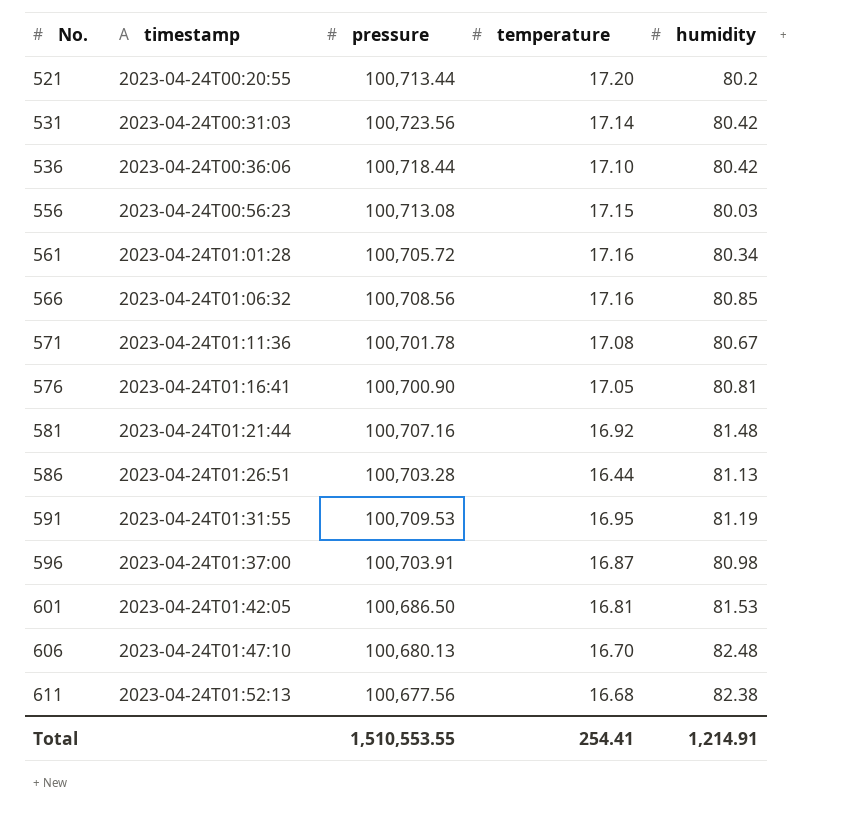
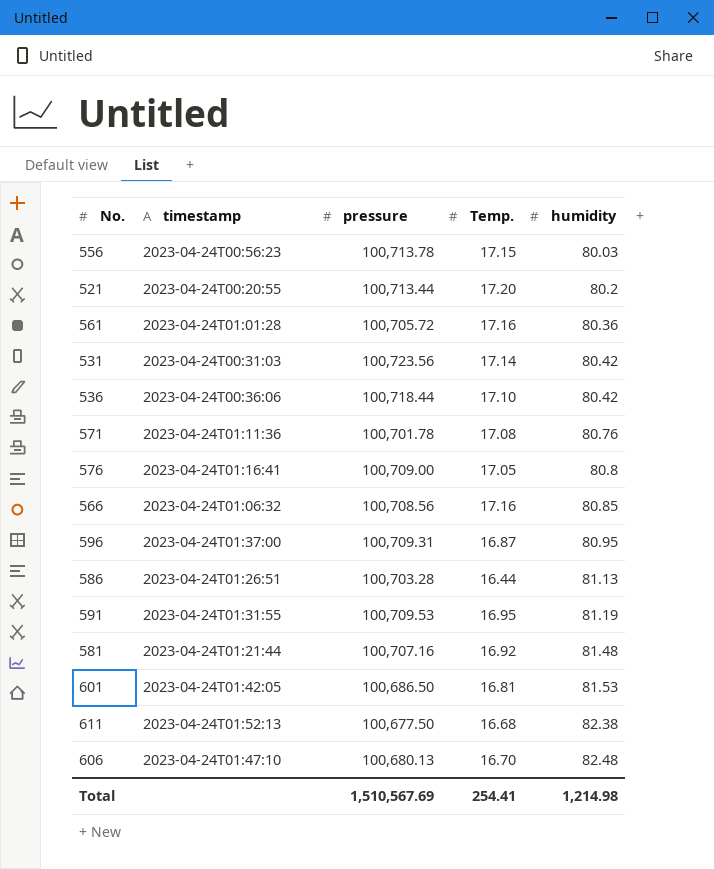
row order: No. ascending -> humidity ascending
column name: temperature -> Temp.
556 | pressure: 100,713.08 -> 100,713.78
561 | humidity: 80.34 -> 80.36
571 | humidity: 80.67 -> 80.76
576 | pressure: 100,700.90 -> 100,709.00
576 | humidity: 80.81 -> 80.8
596 | pressure: 100,703.91 -> 100,709.31
596 | humidity: 80.98 -> 80.95
611 | pressure: 100,677.56 -> 100,677.50
Total | pressure: 1,510,553.55 -> 1,510,567.69
Total | humidity: 1,214.91 -> 1,214.98

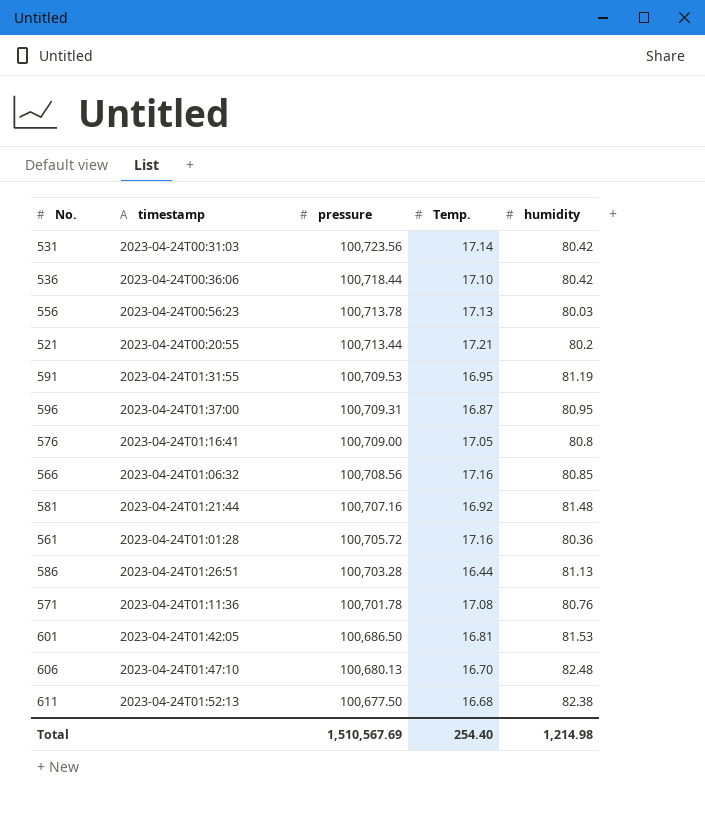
row order: humidity ascending -> pressure descending
556 | Temp.: 17.15 -> 17.13
521 | Temp.: 17.20 -> 17.21
Total | Temp.: 254.41 -> 254.40

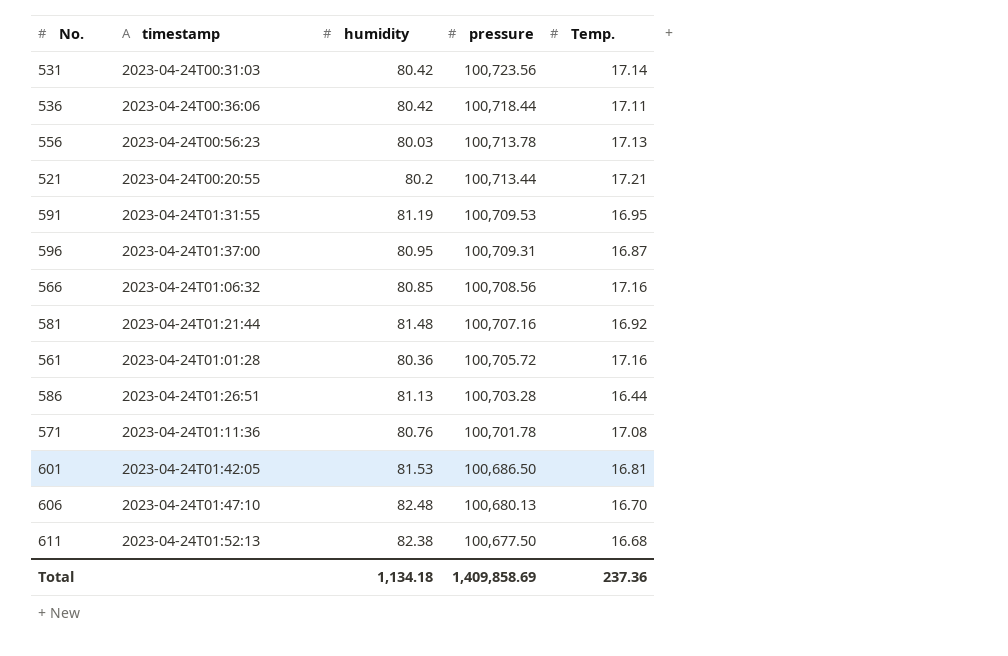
column humidity | position: 5 -> 3
row 576: 2023-04-24T01:16:41 | 100,709.00 | 17.05 | 80.8 -> none
536 | Temp.: 17.10 -> 17.11
Total | humidity: 1,214.98 -> 1,134.18
Total | pressure: 1,510,567.69 -> 1,409,858.69
Total | Temp.: 254.40 -> 237.36

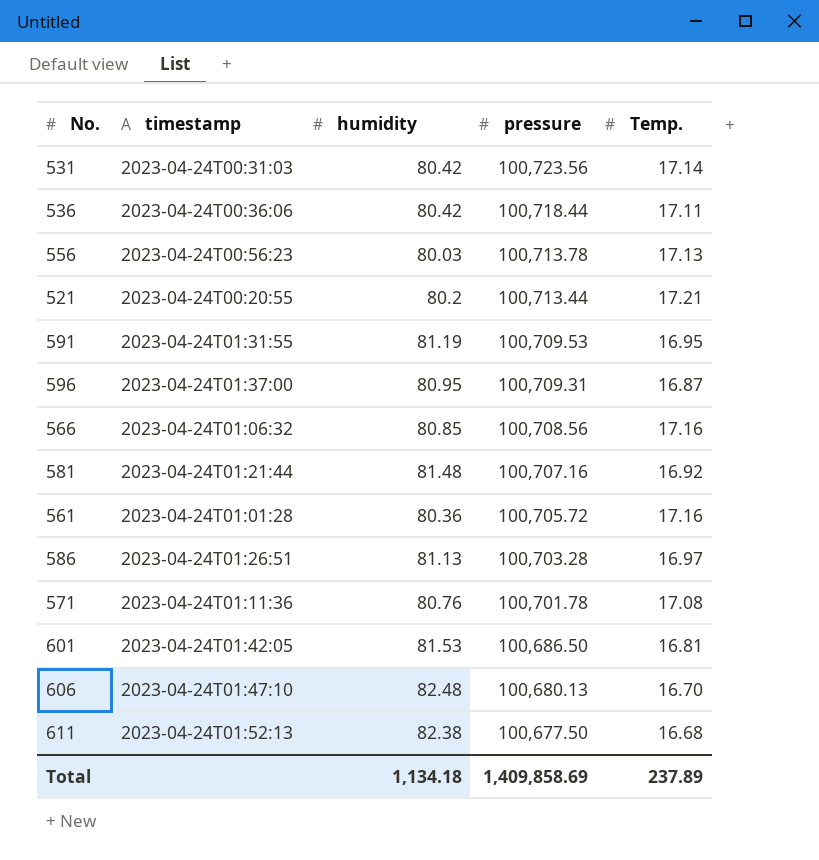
586 | Temp.: 16.44 -> 16.97
Total | Temp.: 237.36 -> 237.89

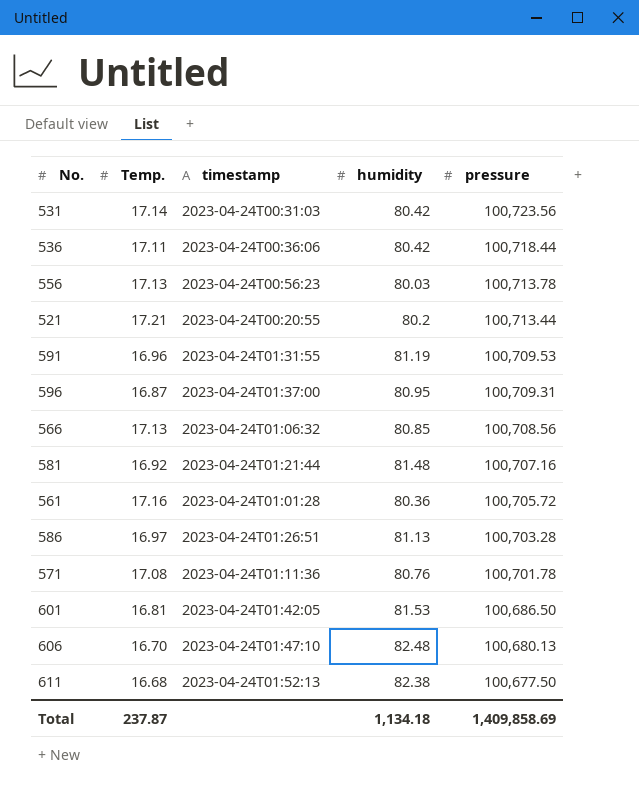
column Temp. | position: 5 -> 2
591 | Temp.: 16.95 -> 16.96
566 | Temp.: 17.16 -> 17.13
Total | Temp.: 237.89 -> 237.87

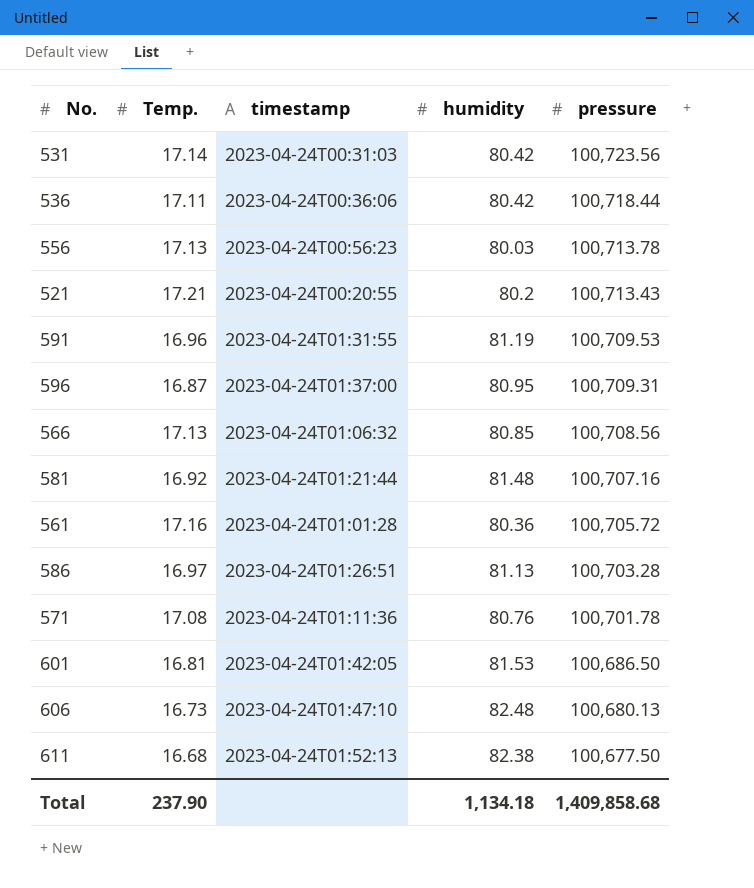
521 | pressure: 100,713.44 -> 100,713.43
606 | Temp.: 16.70 -> 16.73
Total | Temp.: 237.87 -> 237.90
Total | pressure: 1,409,858.69 -> 1,409,858.68

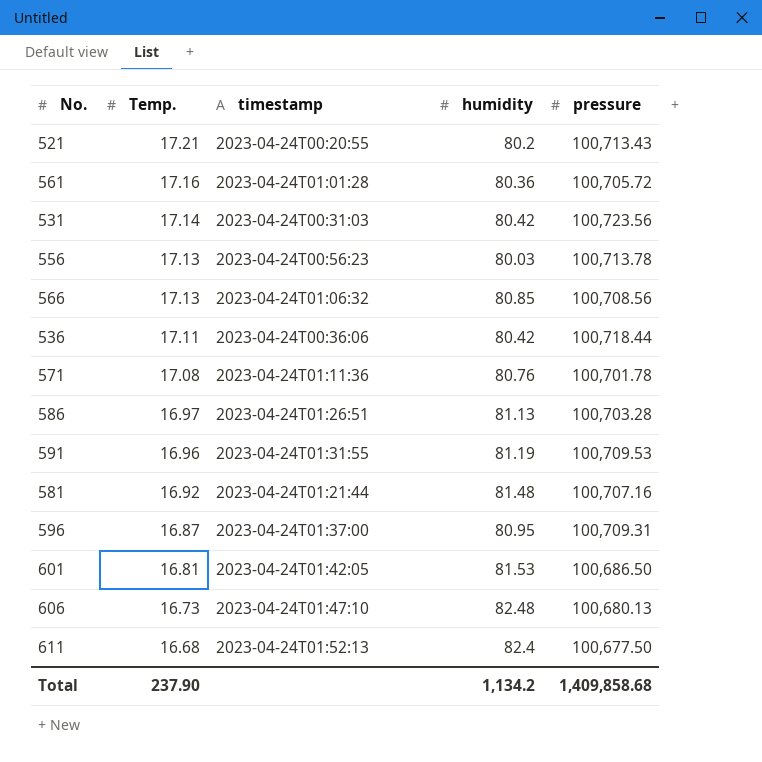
row order: pressure descending -> Temp. descending
611 | humidity: 82.38 -> 82.4
Total | humidity: 1,134.18 -> 1,134.2

